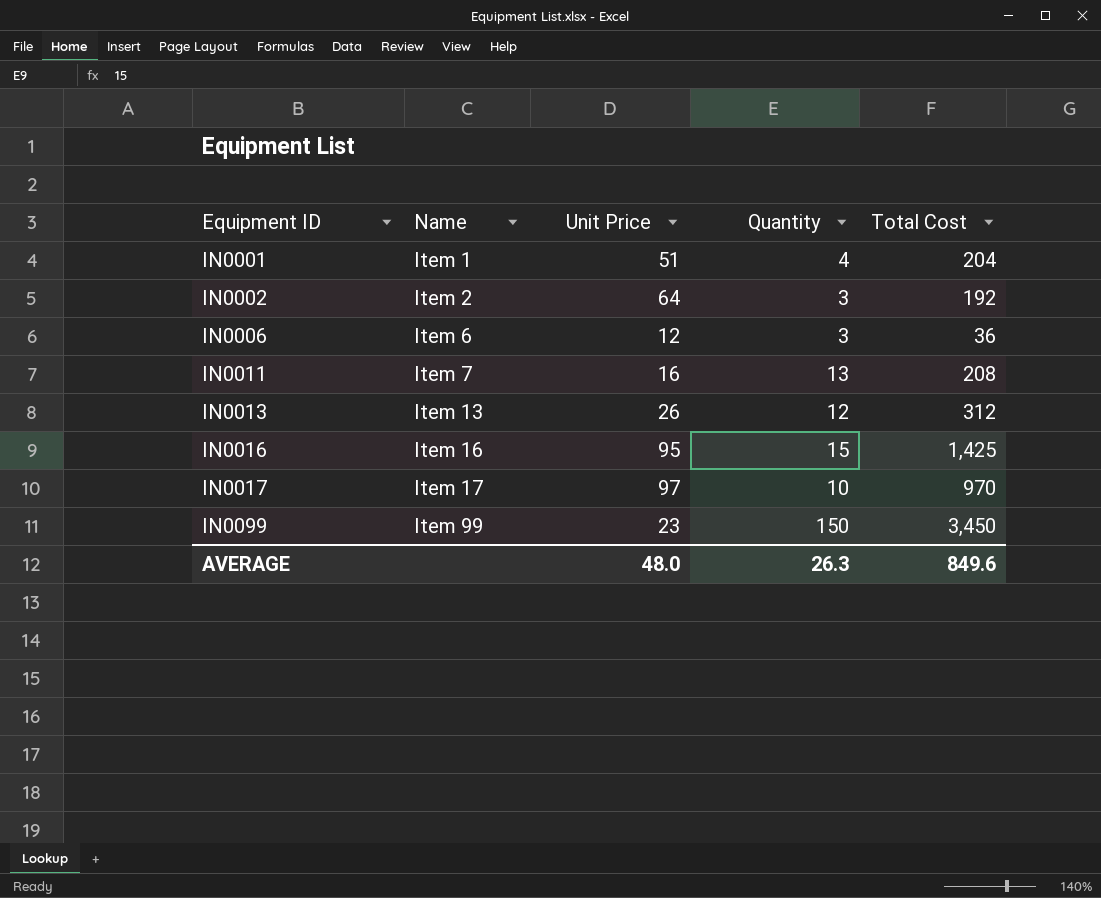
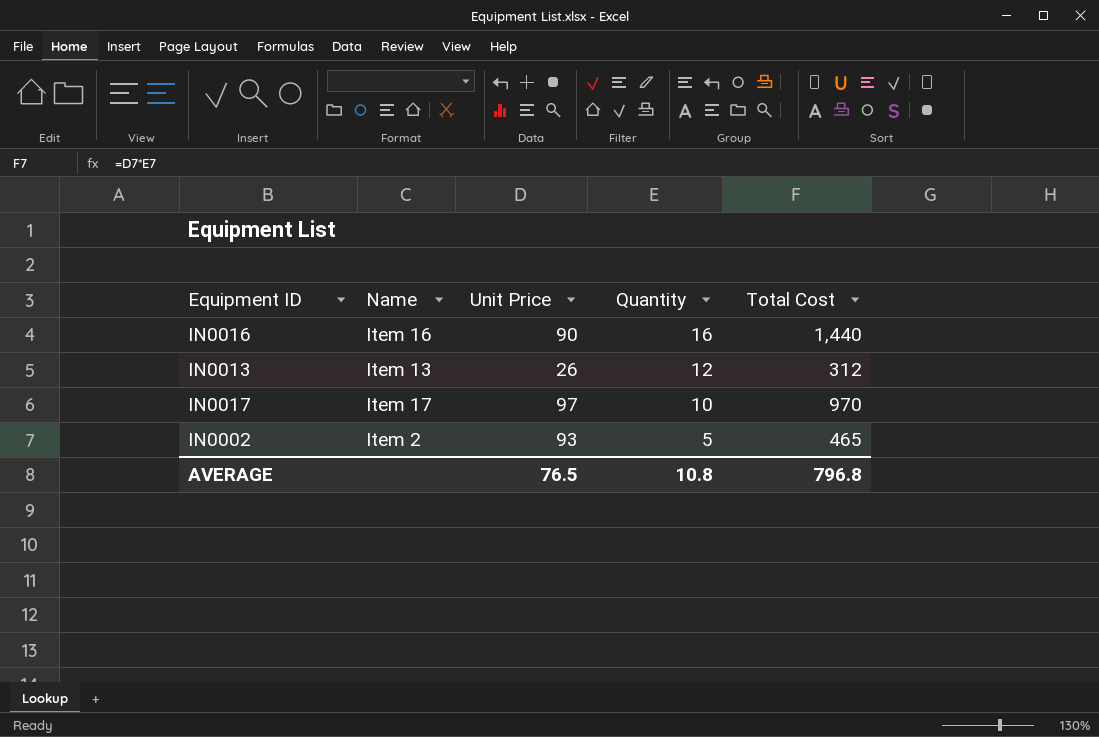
row order: Equipment ID ascending -> Quantity descending
row IN0001: Item 1 | 51 | 4 | 204 -> none
row IN0006: Item 6 | 12 | 3 | 36 -> none
row IN0011: Item 7 | 16 | 13 | 208 -> none
row IN0099: Item 99 | 23 | 150 | 3,450 -> none
IN0016 | Unit Price: 95 -> 90
IN0016 | Quantity: 15 -> 16
IN0016 | Total Cost: 1,425 -> 1,440
IN0002 | Unit Price: 64 -> 93
IN0002 | Quantity: 3 -> 5
IN0002 | Total Cost: 192 -> 465
AVERAGE | Unit Price: 48.0 -> 76.5
AVERAGE | Quantity: 26.3 -> 10.8
AVERAGE | Total Cost: 849.6 -> 796.8

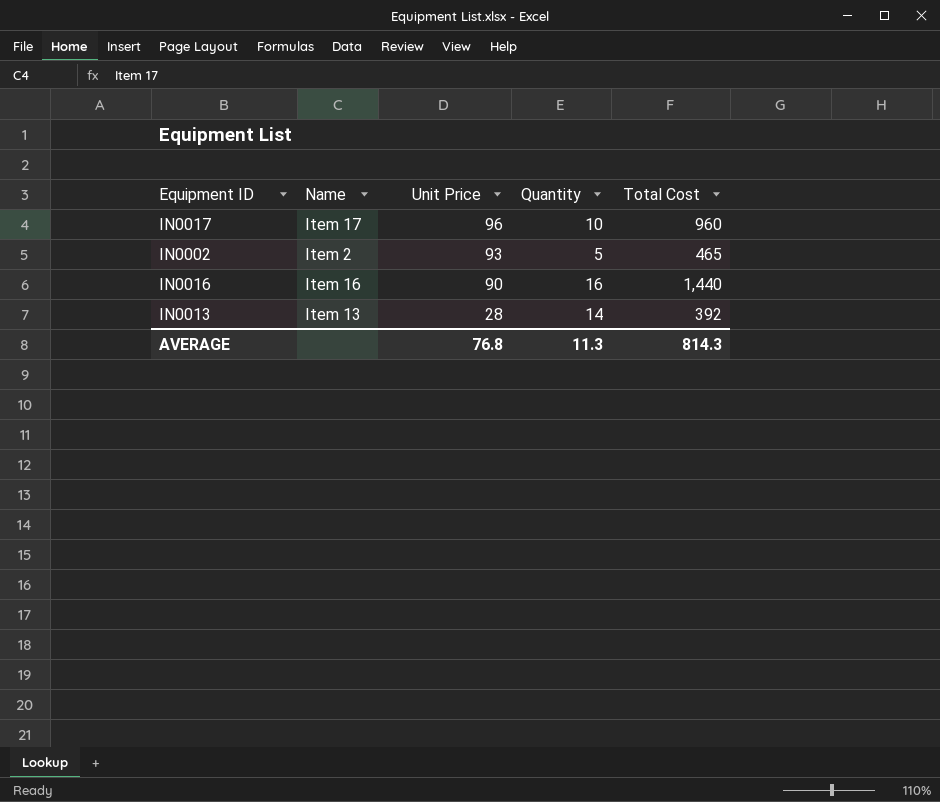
row order: Quantity descending -> Unit Price descending
IN0017 | Unit Price: 97 -> 96
IN0017 | Total Cost: 970 -> 960
IN0013 | Unit Price: 26 -> 28
IN0013 | Quantity: 12 -> 14
IN0013 | Total Cost: 312 -> 392
AVERAGE | Unit Price: 76.5 -> 76.8
AVERAGE | Quantity: 10.8 -> 11.3
AVERAGE | Total Cost: 796.8 -> 814.3

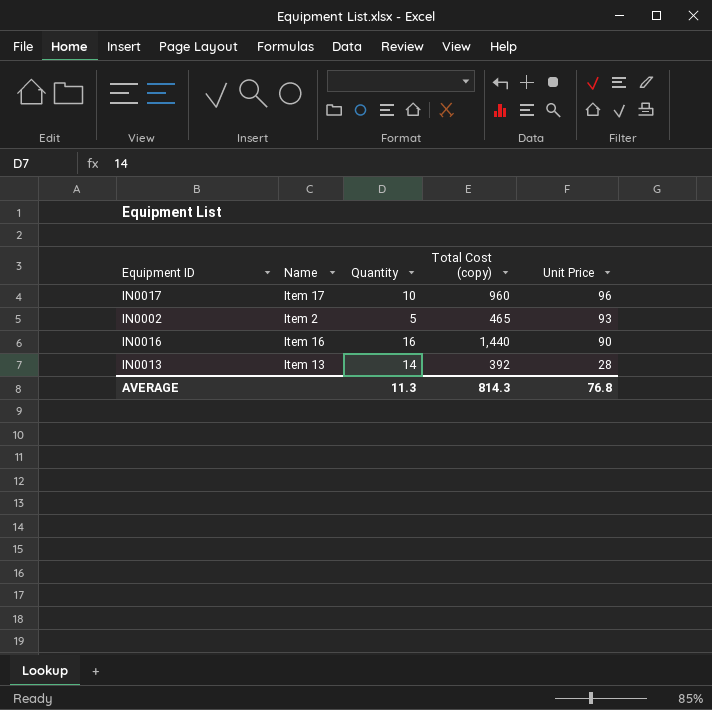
column name: Total Cost -> Total Cost (copy)
column Unit Price | position: 3 -> 5

